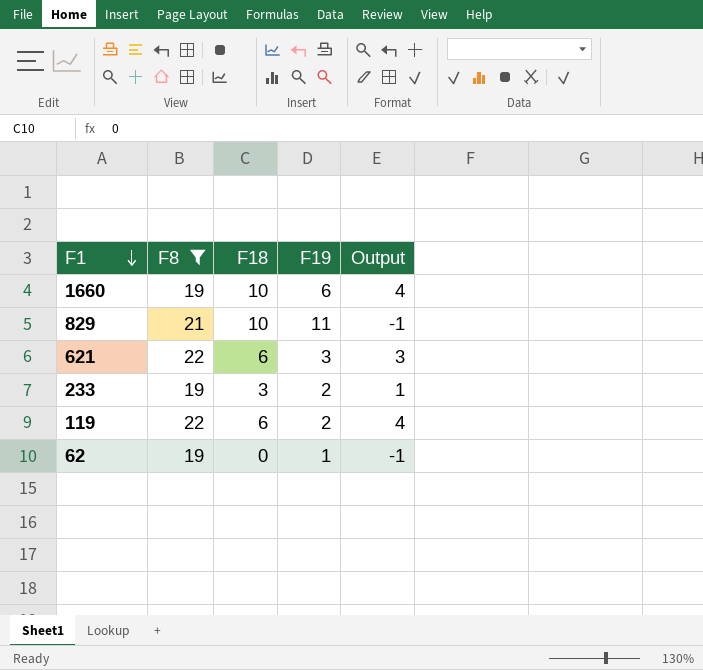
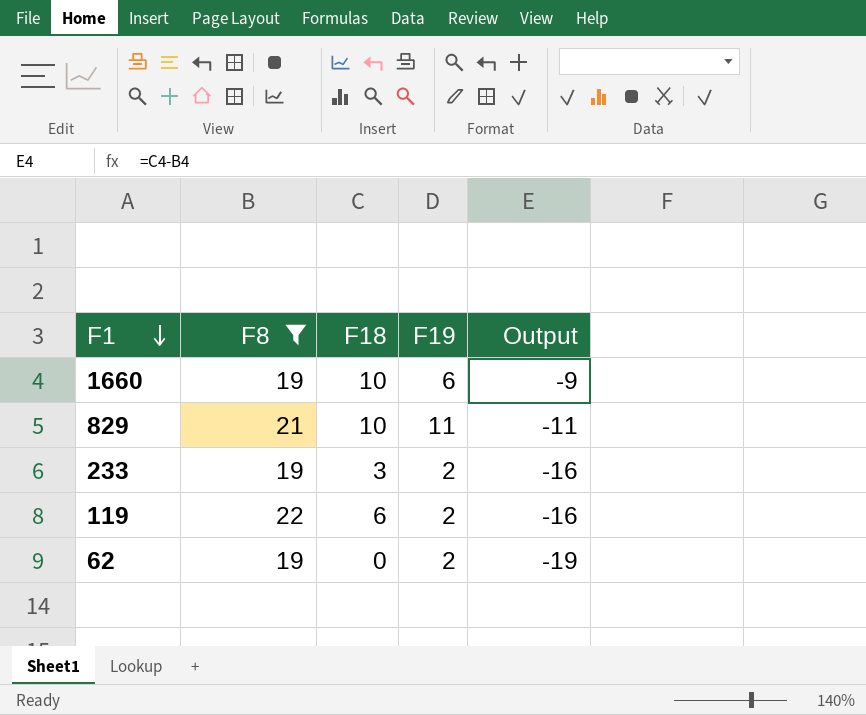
column Output | formula: [F18] - [F19] -> [F18] - [F8]
row 621: 22 | 6 | 3 | 3 -> none
62 | F19: 1 -> 2

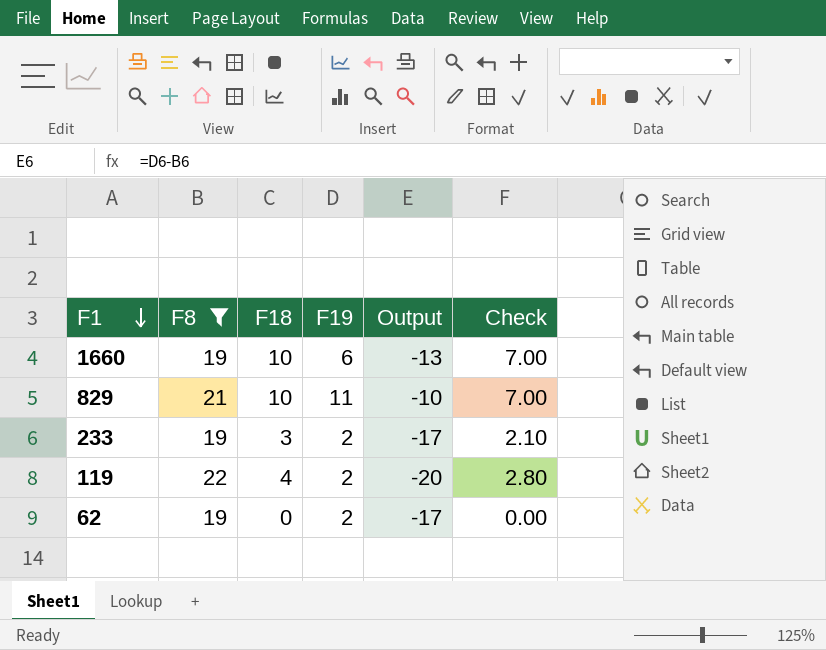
column Output | formula: [F18] - [F8] -> [F19] - [F8]
column Check | formula: none -> [F18] * 0.7
119 | F18: 6 -> 4

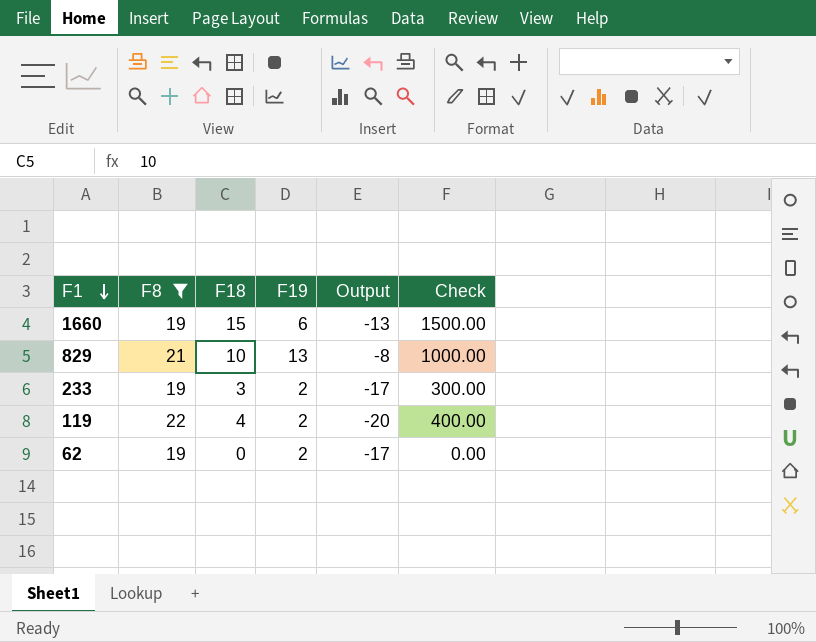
column Check | formula: [F18] * 0.7 -> [F18] * 100
1660 | F18: 10 -> 15
829 | F19: 11 -> 13
829 | Output: -10 -> -8

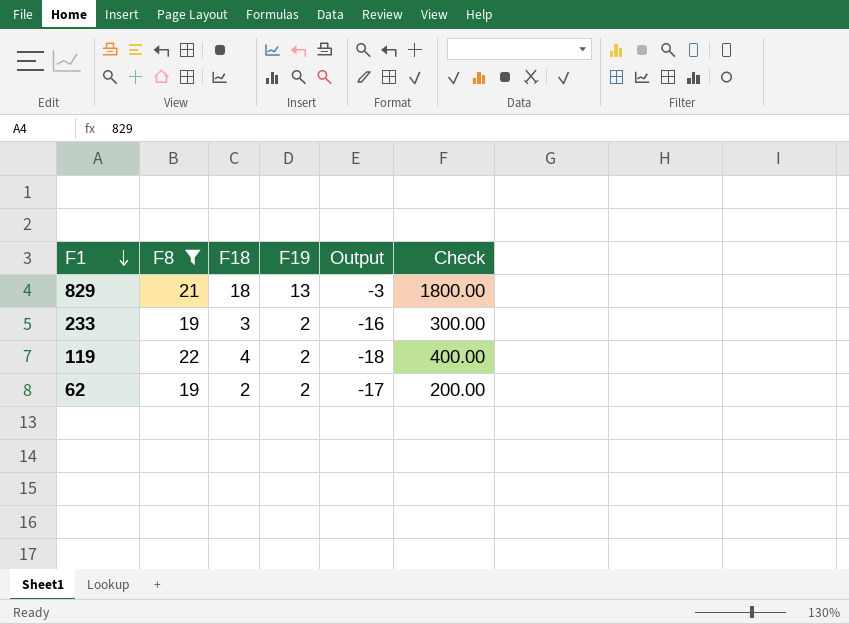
column Output | formula: [F19] - [F8] -> [F18] - [F8]
row 1660: 19 | 15 | 6 | -13 | 1500.00 -> none
829 | F18: 10 -> 18
829 | Check: 1000.00 -> 1800.00
62 | F18: 0 -> 2
62 | Check: 0.00 -> 200.00

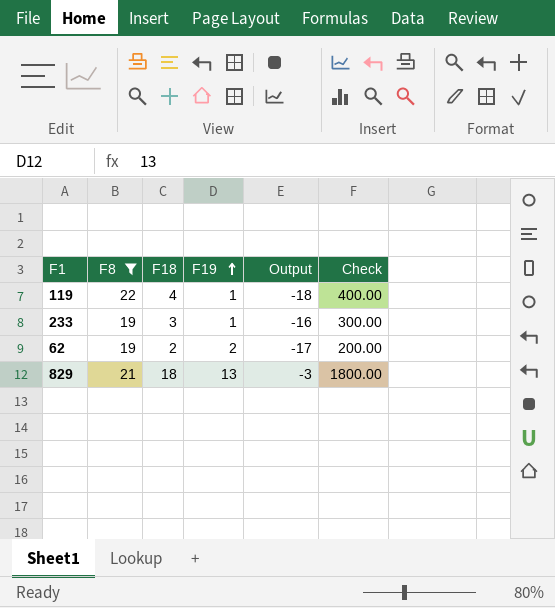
row order: F1 descending -> F19 ascending
119 | F19: 2 -> 1
233 | F19: 2 -> 1

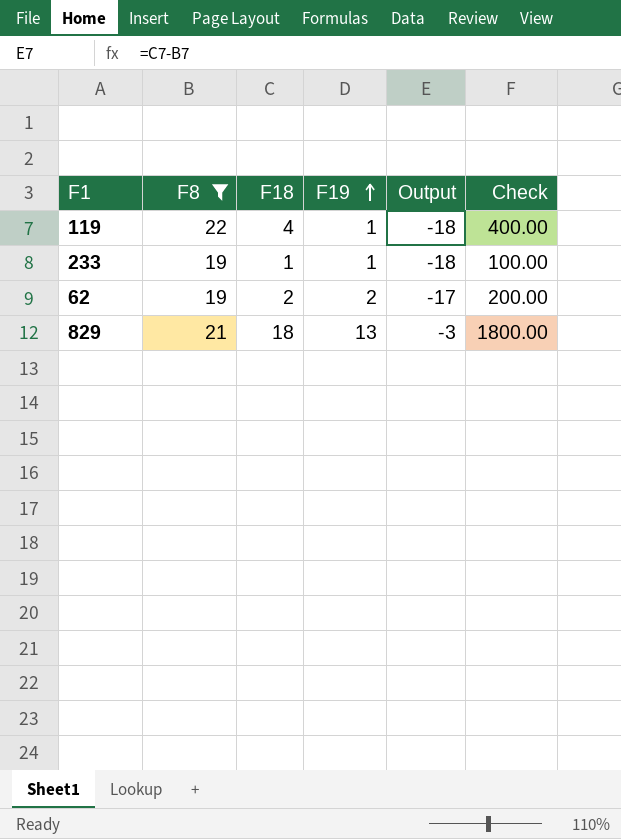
233 | F18: 3 -> 1
233 | Output: -16 -> -18
233 | Check: 300.00 -> 100.00

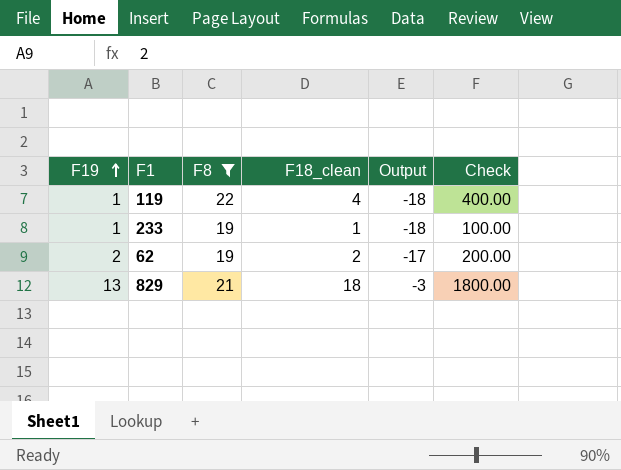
column F19 | position: 4 -> 1
column name: F18 -> F18_clean

